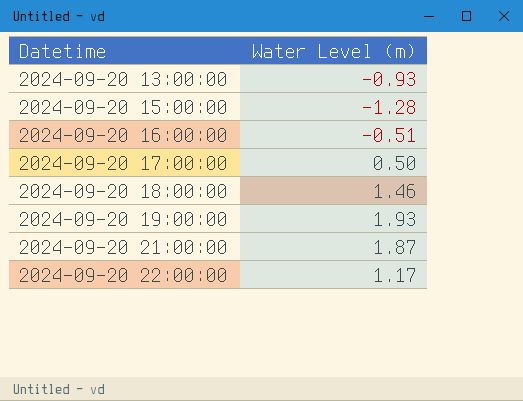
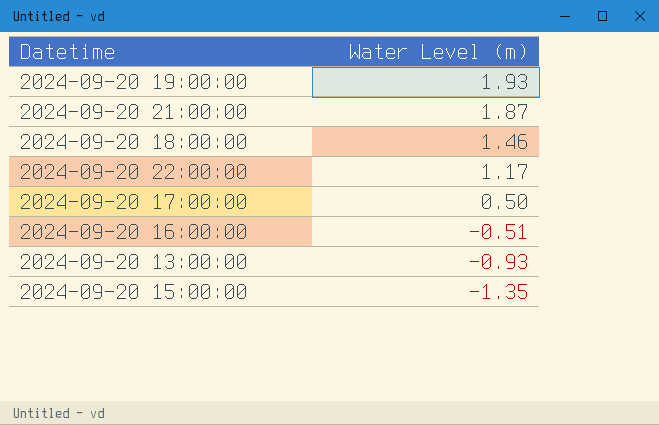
row order: Datetime ascending -> Water Level (m) descending
2024-09-20 15:00:00 | Water Level (m): -1.28 -> -1.35

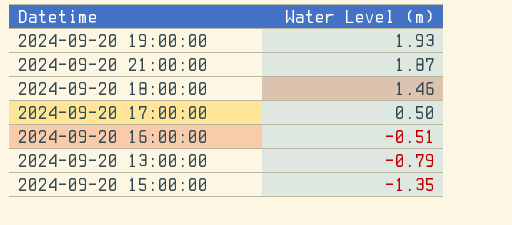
row 2024-09-20 22:00:00: 1.17 -> none
2024-09-20 13:00:00 | Water Level (m): -0.93 -> -0.79

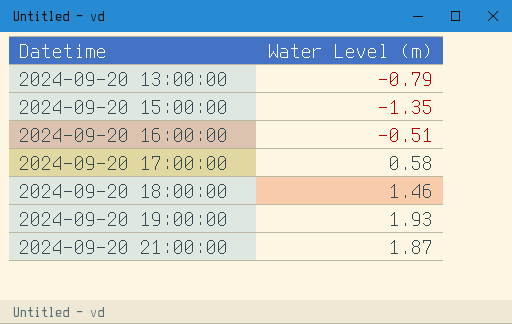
row order: Water Level (m) descending -> Datetime ascending
2024-09-20 17:00:00 | Water Level (m): 0.50 -> 0.58

